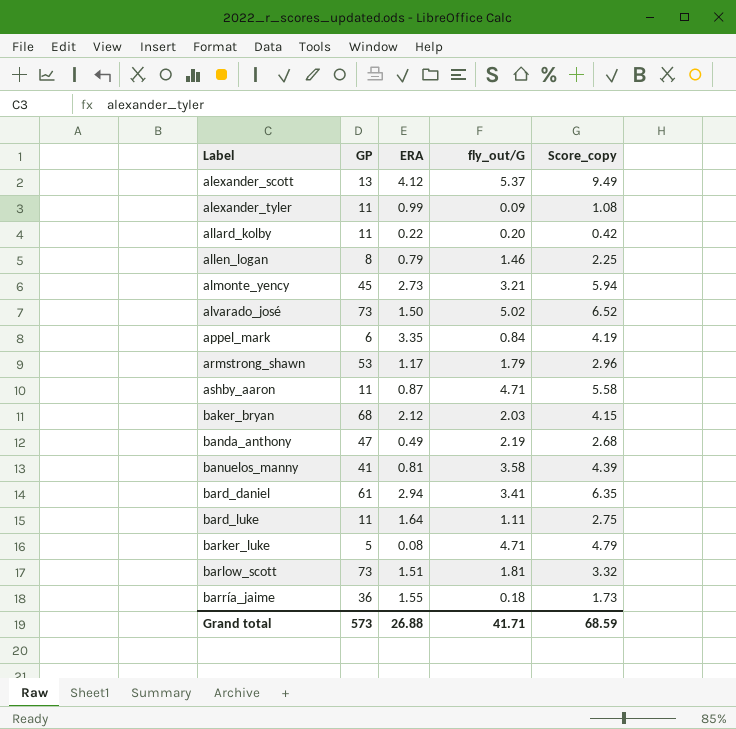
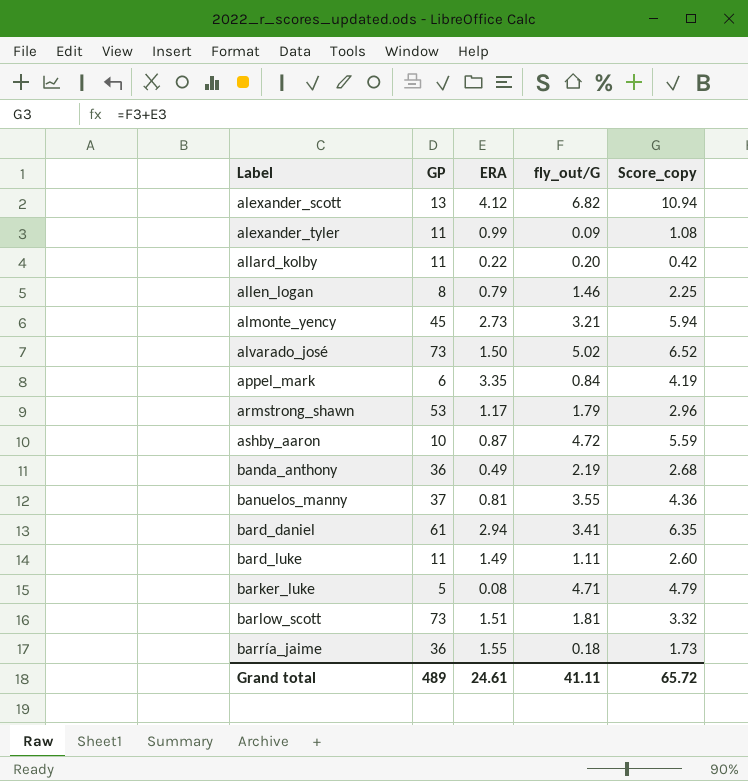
row baker_bryan: 68 | 2.12 | 2.03 | 4.15 -> none
alexander_scott | fly_out/G: 5.37 -> 6.82
alexander_scott | Score_copy: 9.49 -> 10.94
ashby_aaron | GP: 11 -> 10
ashby_aaron | fly_out/G: 4.71 -> 4.72
ashby_aaron | Score_copy: 5.58 -> 5.59
banda_anthony | GP: 47 -> 36
banuelos_manny | GP: 41 -> 37
banuelos_manny | fly_out/G: 3.58 -> 3.55
banuelos_manny | Score_copy: 4.39 -> 4.36
bard_luke | ERA: 1.64 -> 1.49
bard_luke | Score_copy: 2.75 -> 2.60
Grand total | GP: 573 -> 489
Grand total | ERA: 26.88 -> 24.61
Grand total | fly_out/G: 41.71 -> 41.11
Grand total | Score_copy: 68.59 -> 65.72

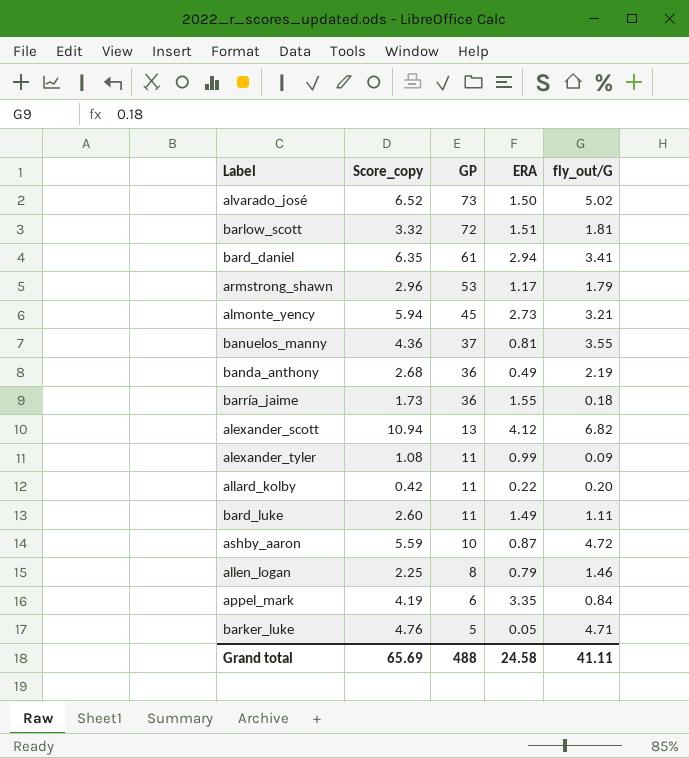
row order: Label ascending -> GP descending
column Score_copy | position: 5 -> 2
barlow_scott | GP: 73 -> 72
barker_luke | Score_copy: 4.79 -> 4.76
barker_luke | ERA: 0.08 -> 0.05
Grand total | Score_copy: 65.72 -> 65.69
Grand total | GP: 489 -> 488
Grand total | ERA: 24.61 -> 24.58

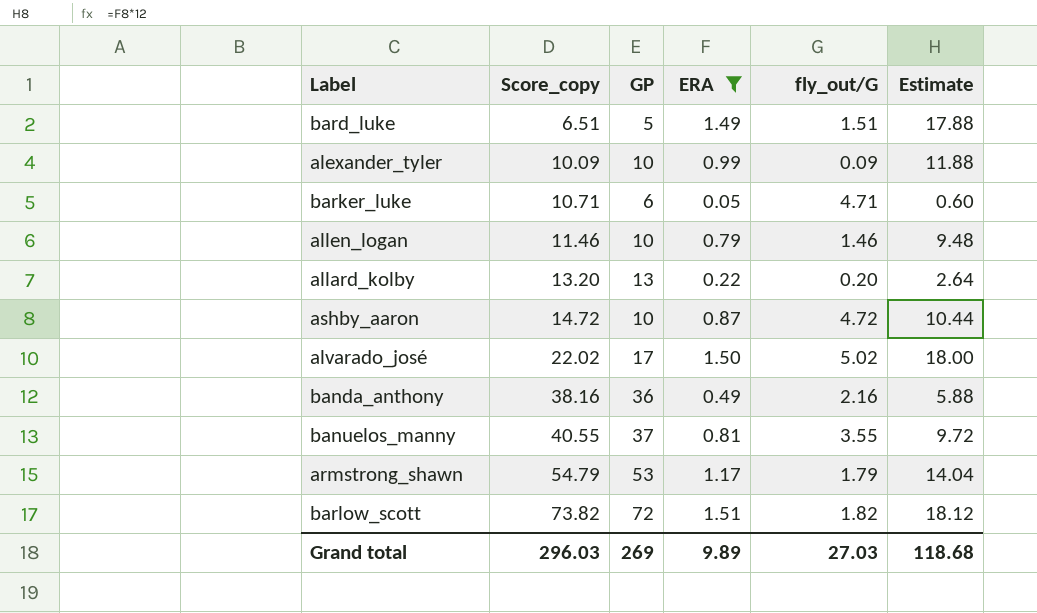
filter: none -> ERA <= 1.51
row order: GP descending -> Score_copy ascending
column Score_copy | formula: [ERA] + [fly_out/G] -> [GP] + [fly_out/G]
column Estimate | formula: none -> [ERA] * 12
bard_luke | GP: 11 -> 5
bard_luke | fly_out/G: 1.11 -> 1.51
alexander_tyler | GP: 11 -> 10
barker_luke | GP: 5 -> 6
allen_logan | GP: 8 -> 10
allard_kolby | GP: 11 -> 13
alvarado_josé | GP: 73 -> 17
banda_anthony | fly_out/G: 2.19 -> 2.16
barlow_scott | fly_out/G: 1.81 -> 1.82
Grand total | Score_copy: 65.69 -> 296.03
Grand total | GP: 488 -> 269
Grand total | ERA: 24.58 -> 9.89
Grand total | fly_out/G: 41.11 -> 27.03

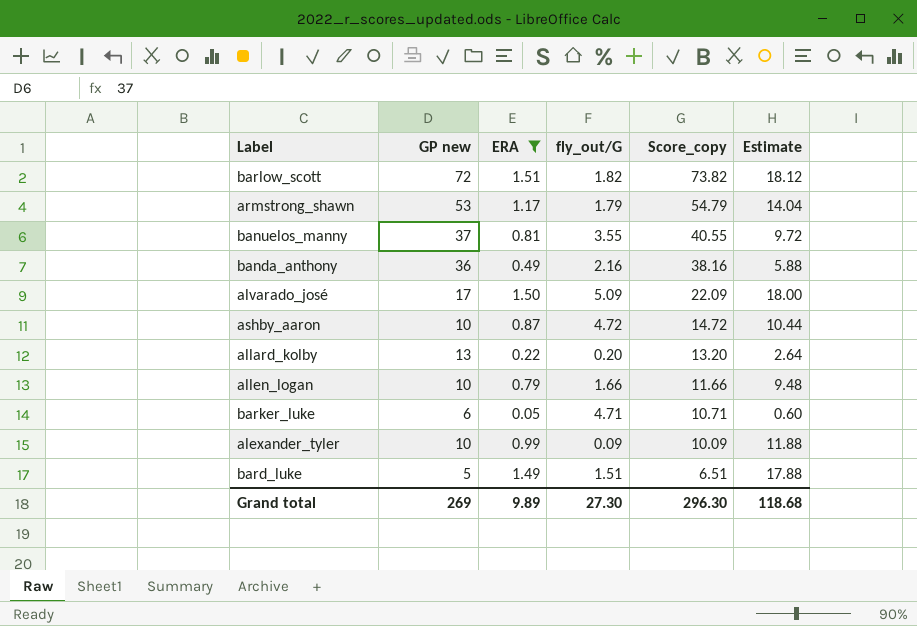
row order: Score_copy ascending -> Score_copy descending
column name: GP -> GP new
column Score_copy | position: 2 -> 5
alvarado_josé | fly_out/G: 5.02 -> 5.09
alvarado_josé | Score_copy: 22.02 -> 22.09
allen_logan | fly_out/G: 1.46 -> 1.66
allen_logan | Score_copy: 11.46 -> 11.66
Grand total | fly_out/G: 27.03 -> 27.30
Grand total | Score_copy: 296.03 -> 296.30

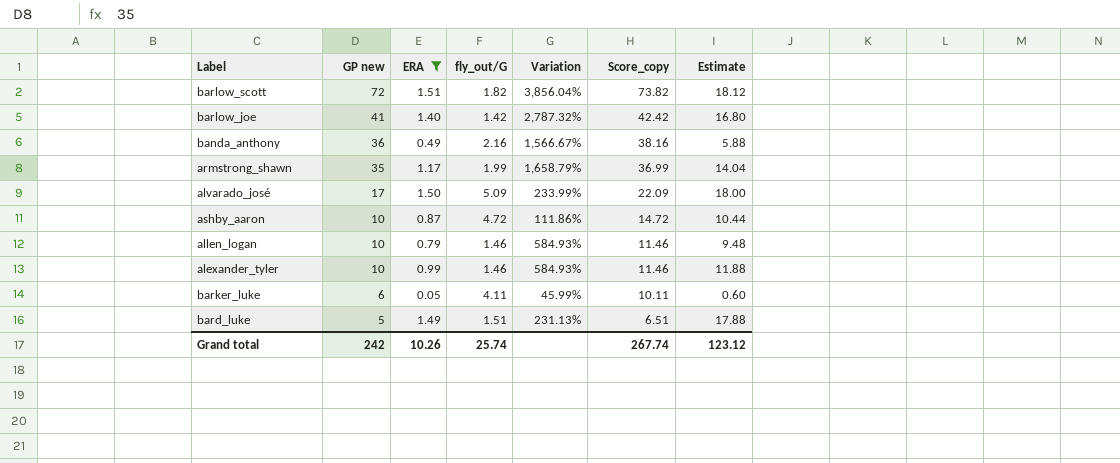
row order: Score_copy descending -> GP new descending
column Variation | formula: none -> ([GP new] - [fly_out/G]) / [fly_out/G]
row banuelos_manny: 37 | 0.81 | 3.55 | 40.55 | 9.72 -> none
row allard_kolby: 13 | 0.22 | 0.20 | 13.20 | 2.64 -> none
row barlow_joe: none -> 41 | 1.40 | 1.42 | 2,787.32% | 42.42 | 16.80
armstrong_shawn | GP new: 53 -> 35
armstrong_shawn | fly_out/G: 1.79 -> 1.99
armstrong_shawn | Score_copy: 54.79 -> 36.99
allen_logan | fly_out/G: 1.66 -> 1.46
allen_logan | Score_copy: 11.66 -> 11.46
alexander_tyler | fly_out/G: 0.09 -> 1.46
alexander_tyler | Score_copy: 10.09 -> 11.46
barker_luke | fly_out/G: 4.71 -> 4.11
barker_luke | Score_copy: 10.71 -> 10.11
Grand total | GP new: 269 -> 242
Grand total | ERA: 9.89 -> 10.26
Grand total | fly_out/G: 27.30 -> 25.74
Grand total | Score_copy: 296.30 -> 267.74
Grand total | Estimate: 118.68 -> 123.12

